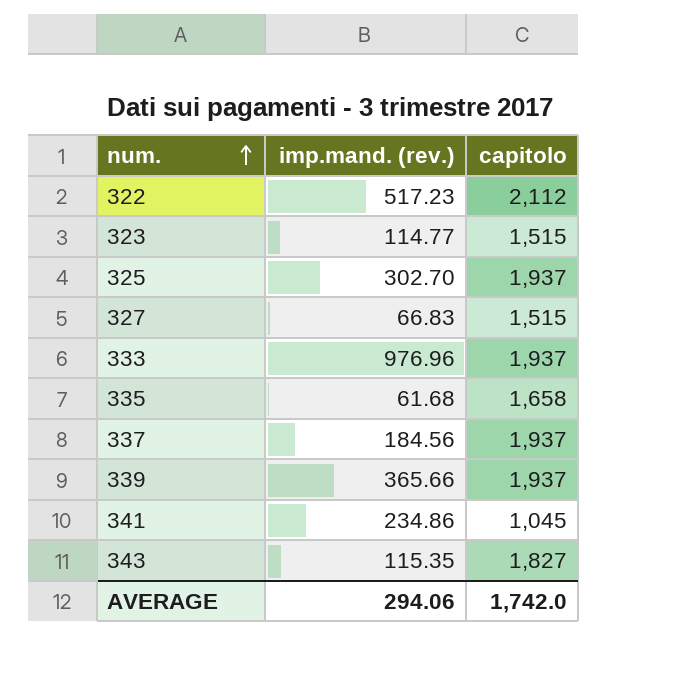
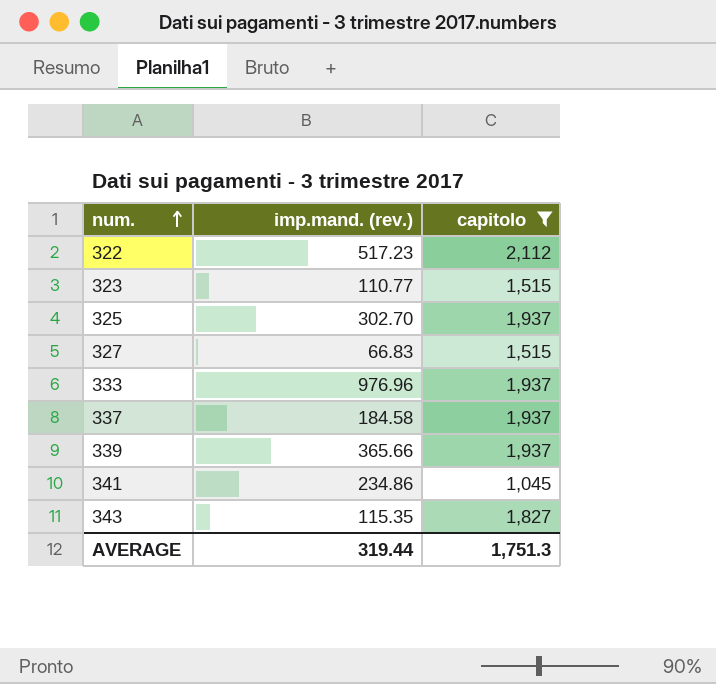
filter: none -> capitolo != 1,658
323 | imp.mand. (rev.): 114.77 -> 110.77
337 | imp.mand. (rev.): 184.56 -> 184.58
AVERAGE | imp.mand. (rev.): 294.06 -> 319.44
AVERAGE | capitolo: 1,742.0 -> 1,751.3

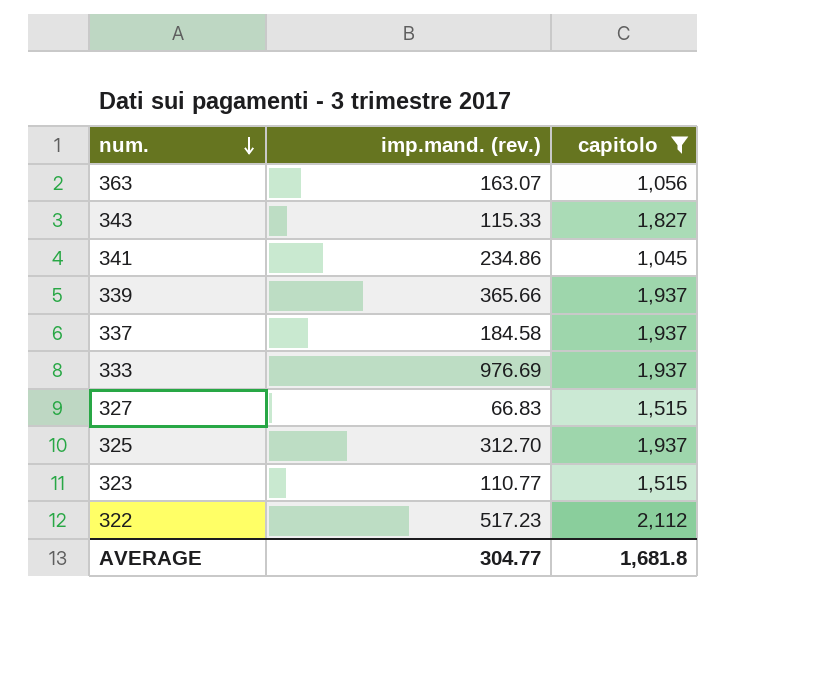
row order: num. ascending -> num. descending
row 363: none -> 163.07 | 1,056
343 | imp.mand. (rev.): 115.35 -> 115.33
333 | imp.mand. (rev.): 976.96 -> 976.69
325 | imp.mand. (rev.): 302.70 -> 312.70
AVERAGE | imp.mand. (rev.): 319.44 -> 304.77
AVERAGE | capitolo: 1,751.3 -> 1,681.8

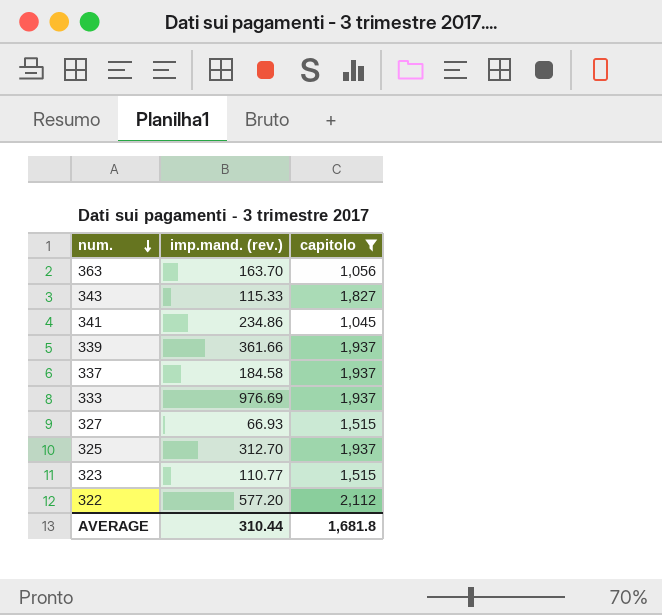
363 | imp.mand. (rev.): 163.07 -> 163.70
339 | imp.mand. (rev.): 365.66 -> 361.66
327 | imp.mand. (rev.): 66.83 -> 66.93
322 | imp.mand. (rev.): 517.23 -> 577.20
AVERAGE | imp.mand. (rev.): 304.77 -> 310.44

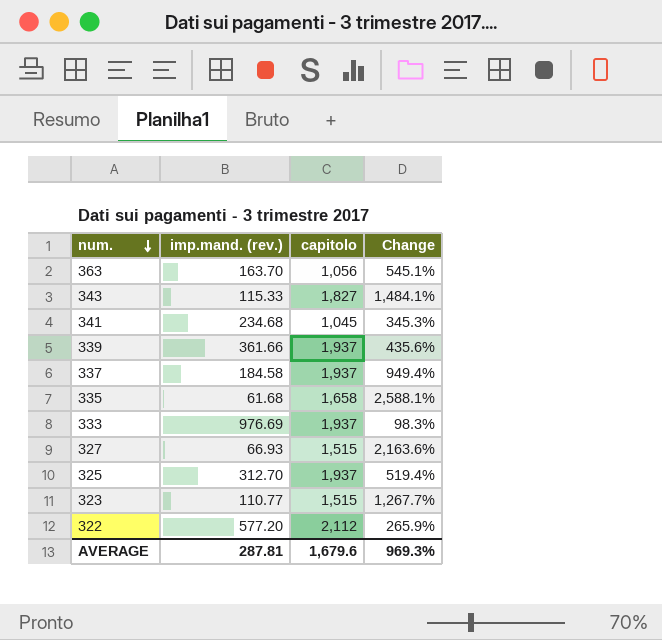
filter: capitolo != 1,658 -> none
column Change | formula: none -> ([capitolo] - [imp.mand. (rev.)]) / [imp.mand. (rev.)]
341 | imp.mand. (rev.): 234.86 -> 234.68
AVERAGE | imp.mand. (rev.): 310.44 -> 287.81
AVERAGE | capitolo: 1,681.8 -> 1,679.6

